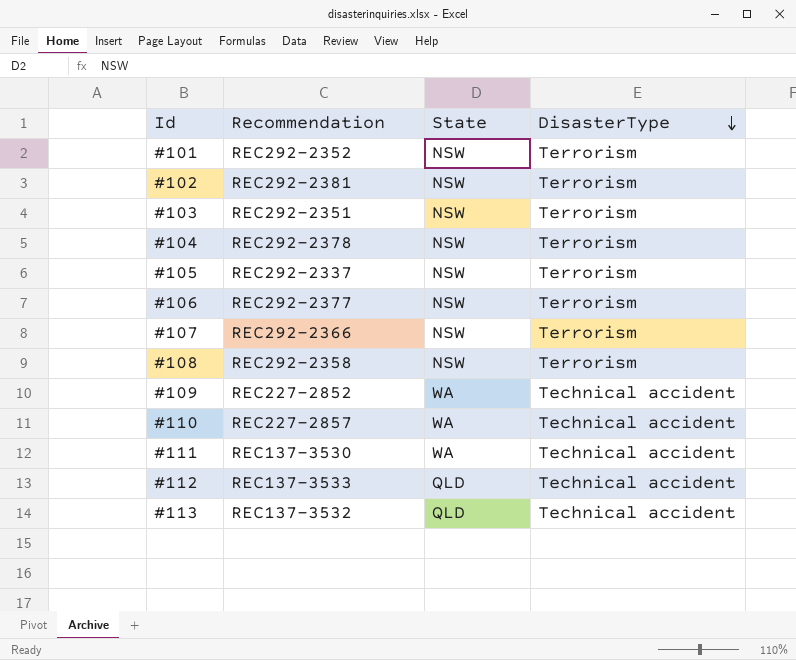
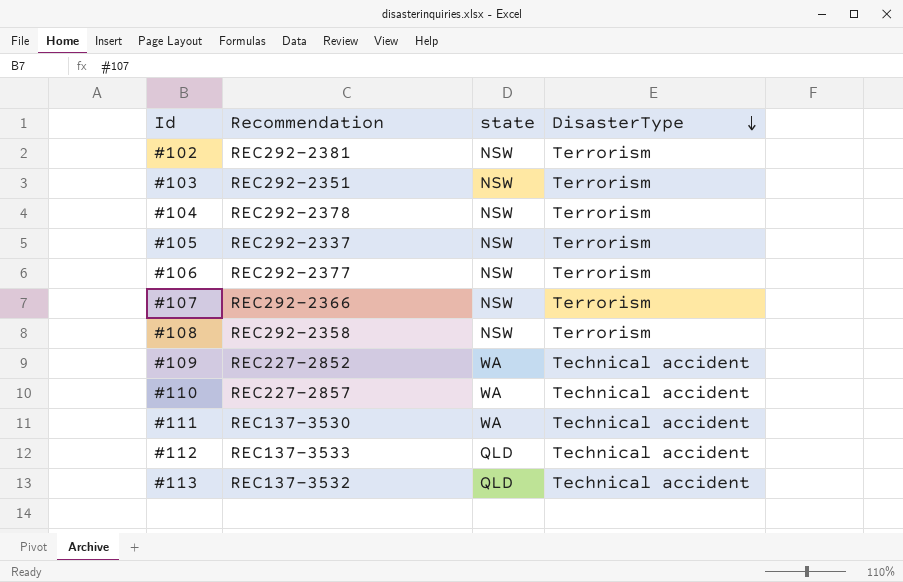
column name: State -> state
row #101: REC292-2352 | NSW | Terrorism -> none

